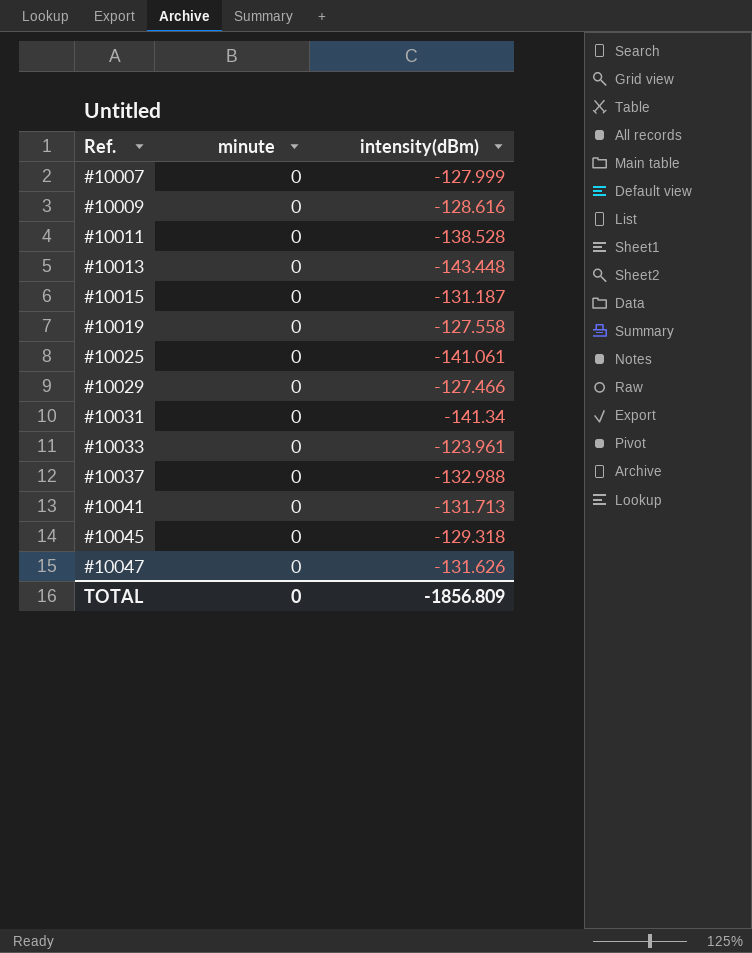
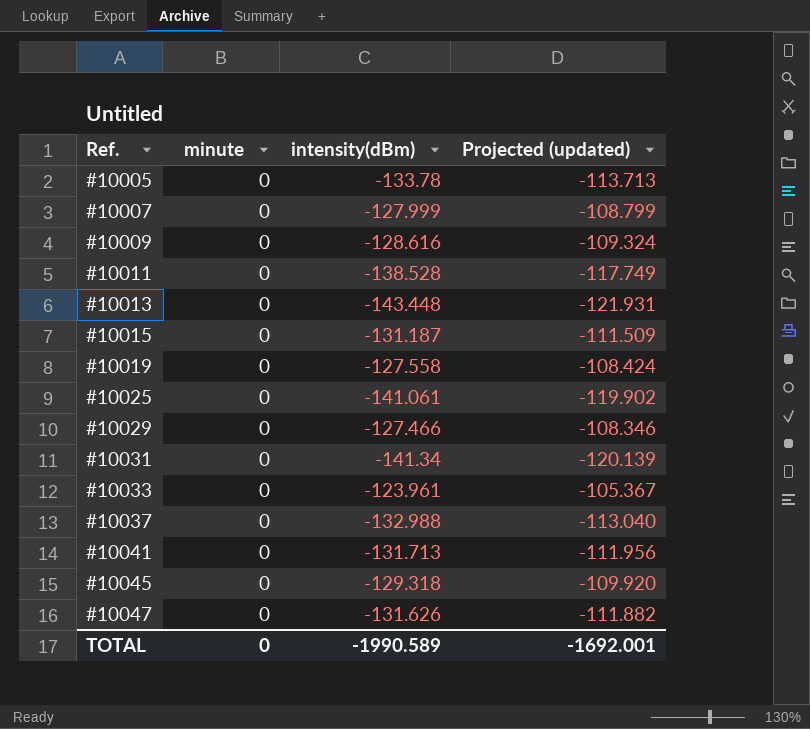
column Projected (updated) | formula: none -> [intensity(dBm)] * 0.85
row #10005: none -> 0 | -133.78 | -113.713
TOTAL | intensity(dBm): -1856.809 -> -1990.589

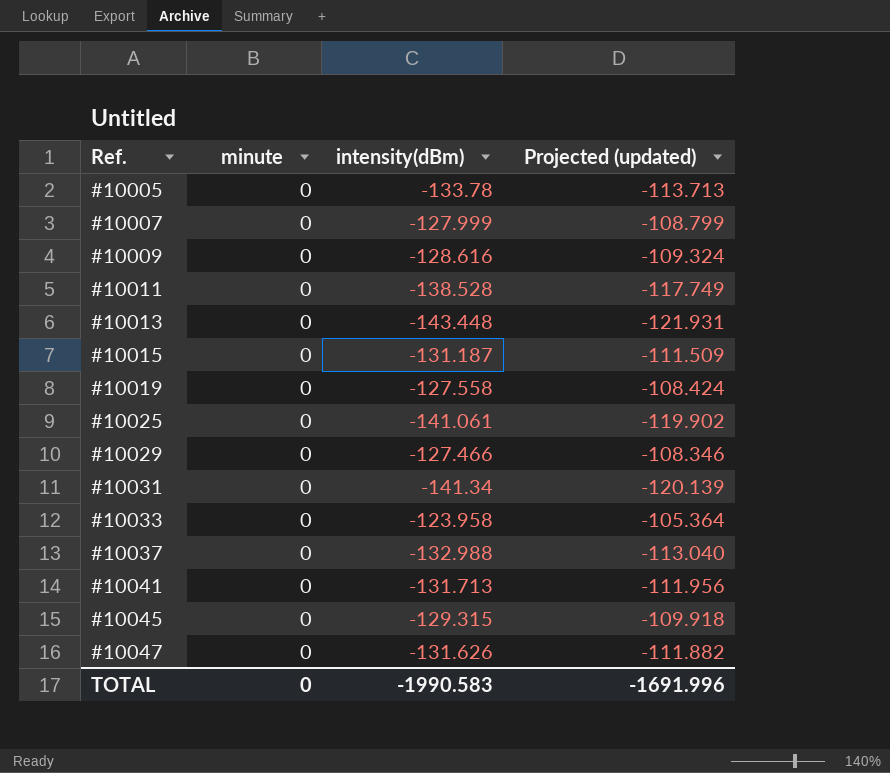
#10033 | intensity(dBm): -123.961 -> -123.958
#10033 | Projected (updated): -105.367 -> -105.364
#10045 | intensity(dBm): -129.318 -> -129.315
#10045 | Projected (updated): -109.920 -> -109.918
TOTAL | intensity(dBm): -1990.589 -> -1990.583
TOTAL | Projected (updated): -1692.001 -> -1691.996

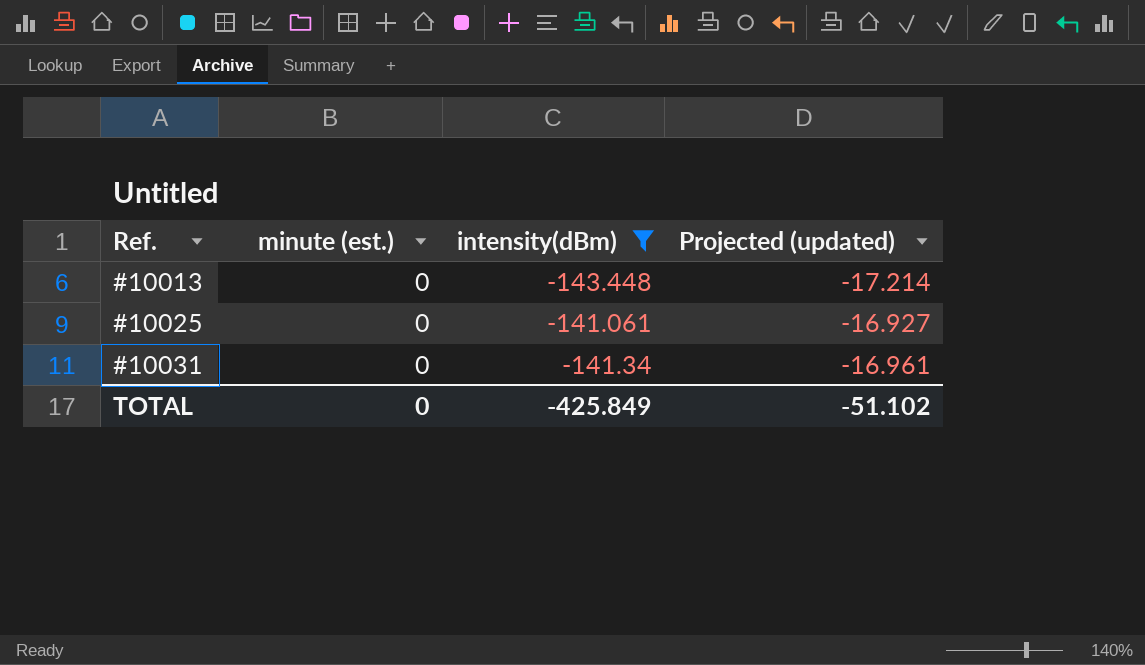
filter: none -> intensity(dBm) <= -141.061
column name: minute -> minute (est.)
column Projected (updated) | formula: [intensity(dBm)] * 0.85 -> [intensity(dBm)] * 0.12
TOTAL | intensity(dBm): -1990.583 -> -425.849
TOTAL | Projected (updated): -1691.996 -> -51.102

